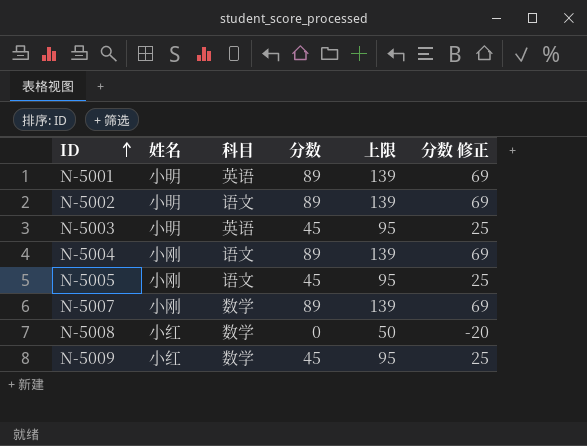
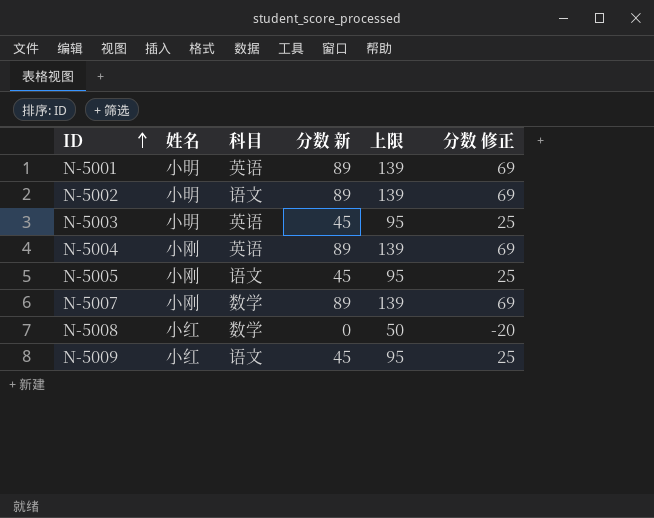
column name: 分数 -> 分数 新
N-5004 | 科目: 语文 -> 英语
N-5009 | 科目: 数学 -> 语文

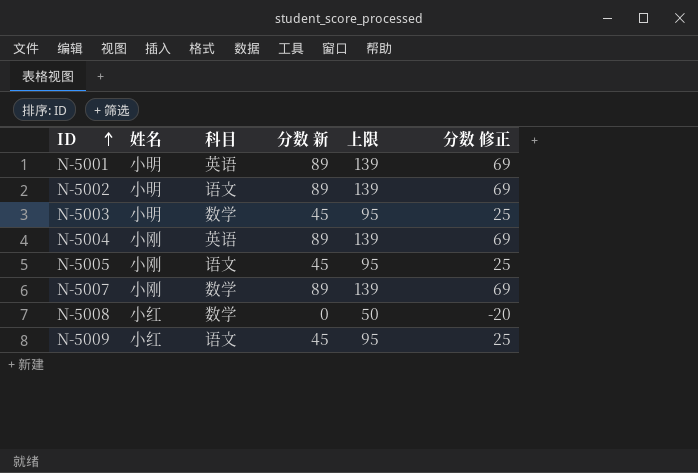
N-5003 | 科目: 英语 -> 数学

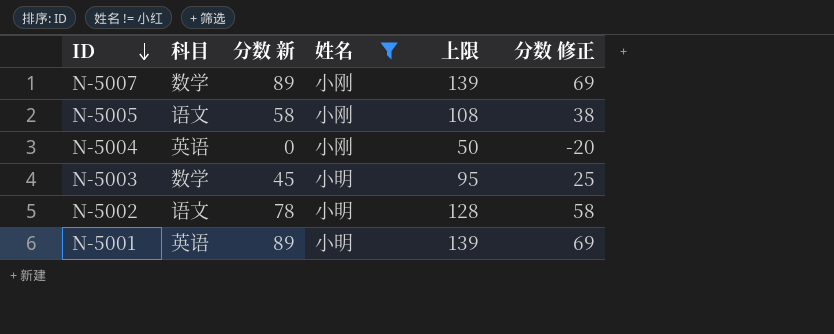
filter: none -> 姓名 != 小红
row order: ID ascending -> ID descending
column 姓名 | position: 2 -> 4
N-5005 | 分数 新: 45 -> 58
N-5005 | 上限: 95 -> 108
N-5005 | 分数 修正: 25 -> 38
N-5004 | 分数 新: 89 -> 0
N-5004 | 上限: 139 -> 50
N-5004 | 分数 修正: 69 -> -20
N-5002 | 分数 新: 89 -> 78
N-5002 | 上限: 139 -> 128
N-5002 | 分数 修正: 69 -> 58

